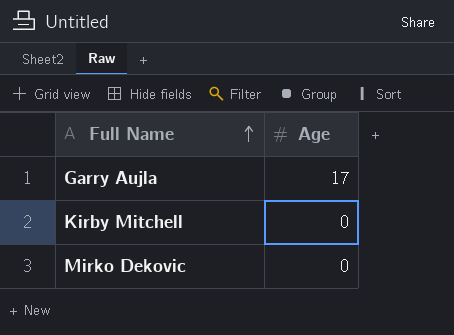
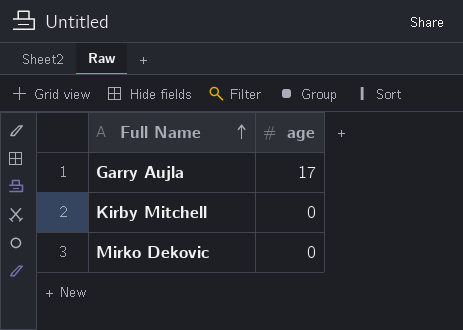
column name: Age -> age

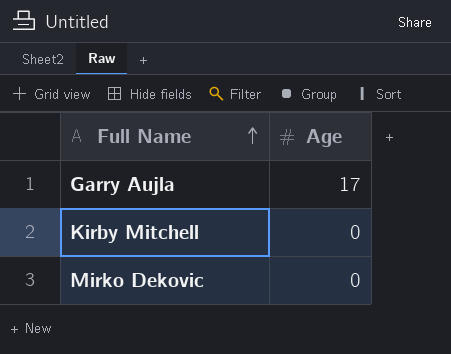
column name: age -> Age

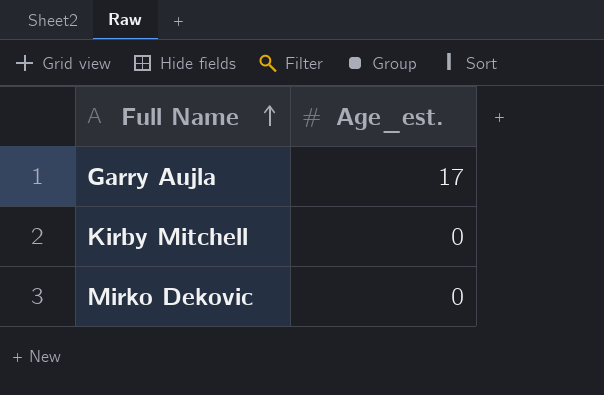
column name: Age -> Age_est.

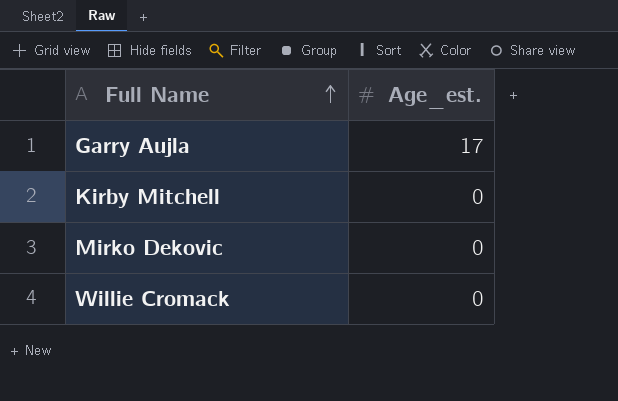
row Willie Cromack: none -> 0

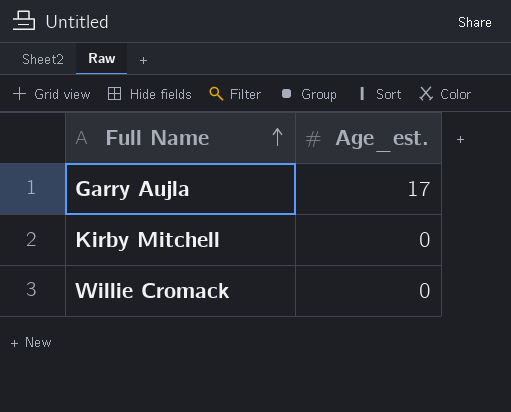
row Mirko Dekovic: 0 -> none

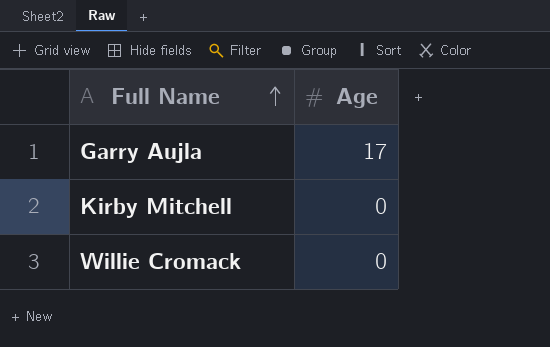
column name: Age_est. -> Age

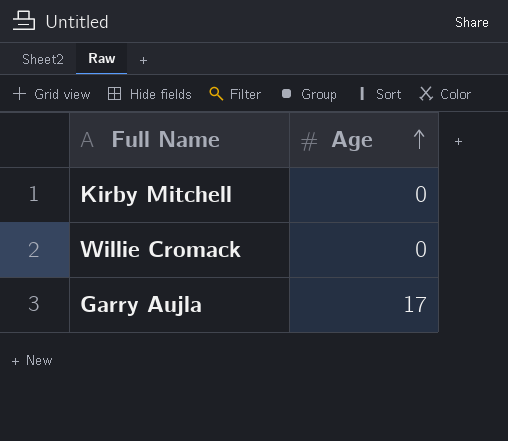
row order: Full Name ascending -> Age ascending

